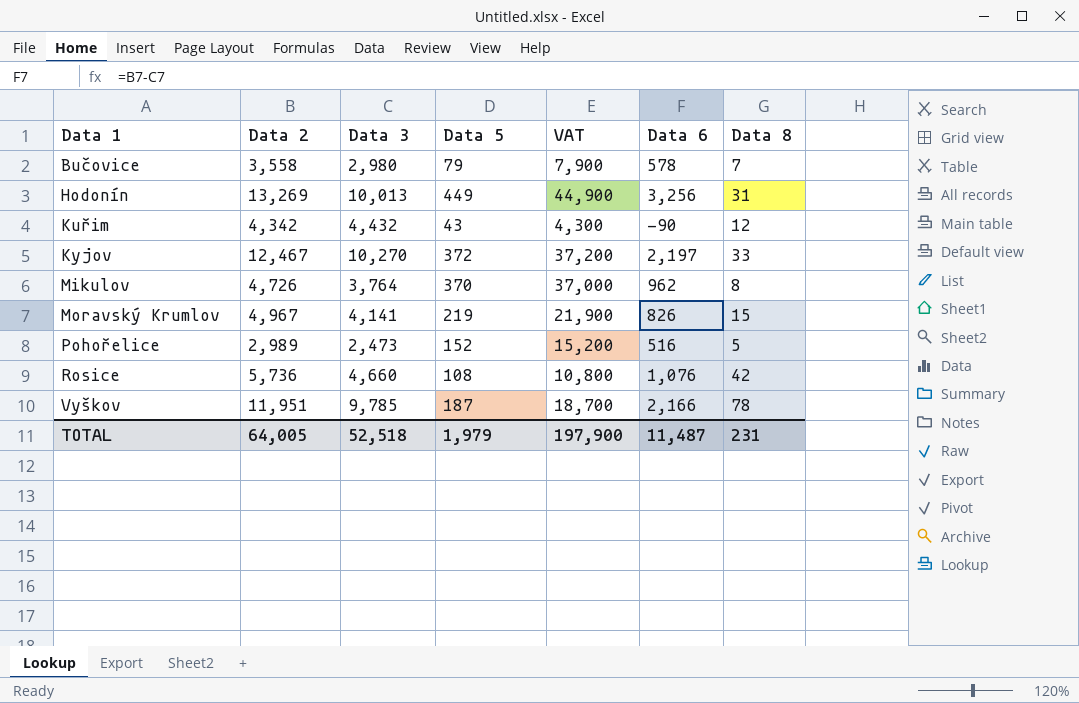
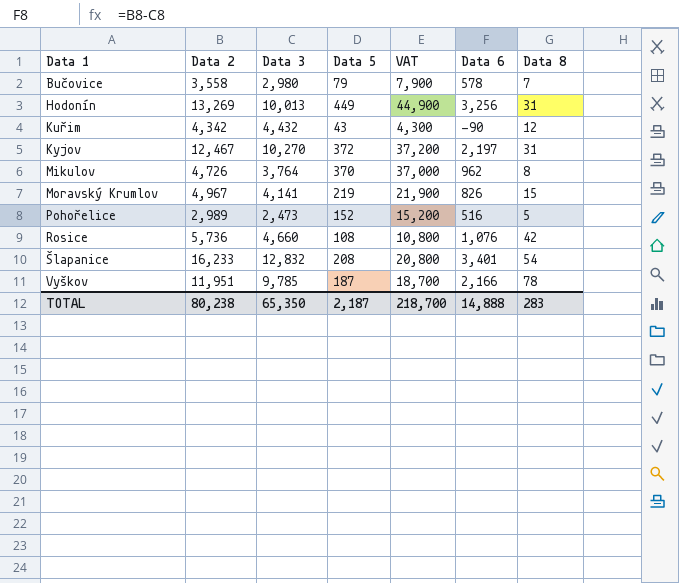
Kyjov | Data 8: 33 -> 31
row Šlapanice: none -> 16,233 | 12,832 | 208 | 20,800 | 3,401 | 54
TOTAL | Data 2: 64,005 -> 80,238
TOTAL | Data 3: 52,518 -> 65,350
TOTAL | Data 5: 1,979 -> 2,187
TOTAL | VAT: 197,900 -> 218,700
TOTAL | Data 6: 11,487 -> 14,888
TOTAL | Data 8: 231 -> 283

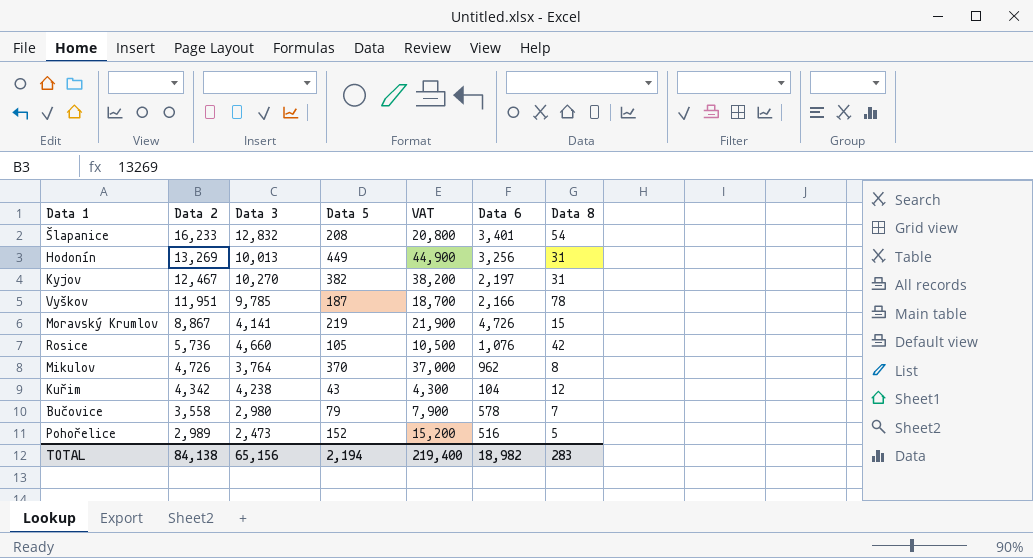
row order: Data 1 ascending -> Data 2 descending
Kyjov | Data 5: 372 -> 382
Kyjov | VAT: 37,200 -> 38,200
Moravský Krumlov | Data 2: 4,967 -> 8,867
Moravský Krumlov | Data 6: 826 -> 4,726
Rosice | Data 5: 108 -> 105
Rosice | VAT: 10,800 -> 10,500
Kuřim | Data 3: 4,432 -> 4,238
Kuřim | Data 6: -90 -> 104
TOTAL | Data 2: 80,238 -> 84,138
TOTAL | Data 3: 65,350 -> 65,156
TOTAL | Data 5: 2,187 -> 2,194
TOTAL | VAT: 218,700 -> 219,400
TOTAL | Data 6: 14,888 -> 18,982

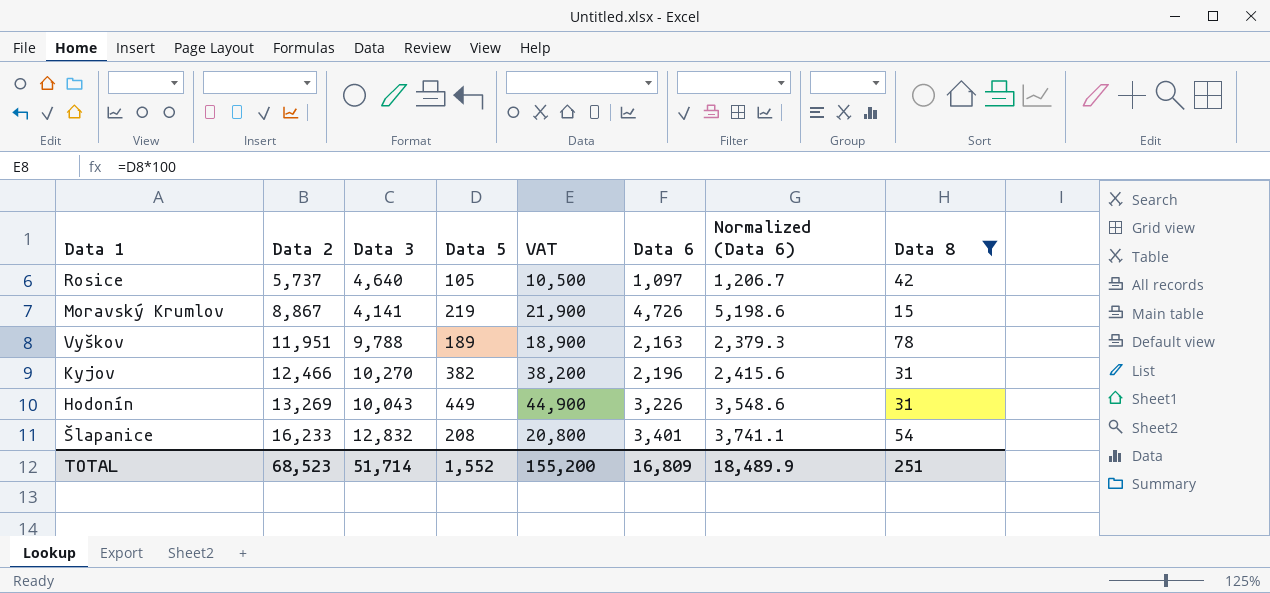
filter: none -> Data 8 >= 15
row order: Data 2 descending -> Data 2 ascending
column Normalized (Data 6) | formula: none -> [Data 6] * 1.1
Rosice | Data 2: 5,736 -> 5,737
Rosice | Data 3: 4,660 -> 4,640
Rosice | Data 6: 1,076 -> 1,097
Vyškov | Data 3: 9,785 -> 9,788
Vyškov | Data 5: 187 -> 189
Vyškov | VAT: 18,700 -> 18,900
Vyškov | Data 6: 2,166 -> 2,163
Kyjov | Data 2: 12,467 -> 12,466
Kyjov | Data 6: 2,197 -> 2,196
Hodonín | Data 3: 10,013 -> 10,043
Hodonín | Data 6: 3,256 -> 3,226
TOTAL | Data 2: 84,138 -> 68,523
TOTAL | Data 3: 65,156 -> 51,714
TOTAL | Data 5: 2,194 -> 1,552
TOTAL | VAT: 219,400 -> 155,200
TOTAL | Data 6: 18,982 -> 16,809
TOTAL | Data 8: 283 -> 251

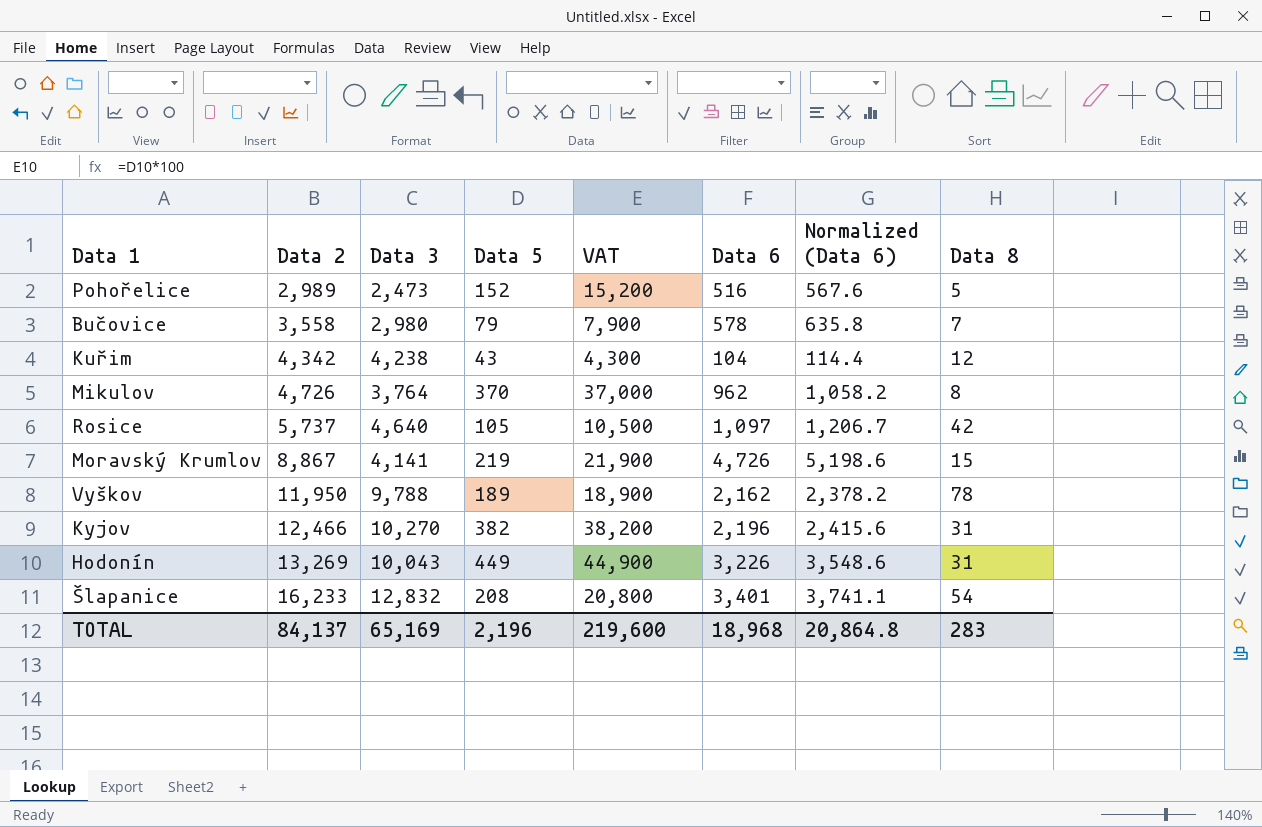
filter: Data 8 >= 15 -> none
Vyškov | Data 2: 11,951 -> 11,950
Vyškov | Data 6: 2,163 -> 2,162
Vyškov | Normalized (Data 6): 2,379.3 -> 2,378.2
TOTAL | Data 2: 68,523 -> 84,137
TOTAL | Data 3: 51,714 -> 65,169
TOTAL | Data 5: 1,552 -> 2,196
TOTAL | VAT: 155,200 -> 219,600
TOTAL | Data 6: 16,809 -> 18,968
TOTAL | Normalized (Data 6): 18,489.9 -> 20,864.8
TOTAL | Data 8: 251 -> 283

